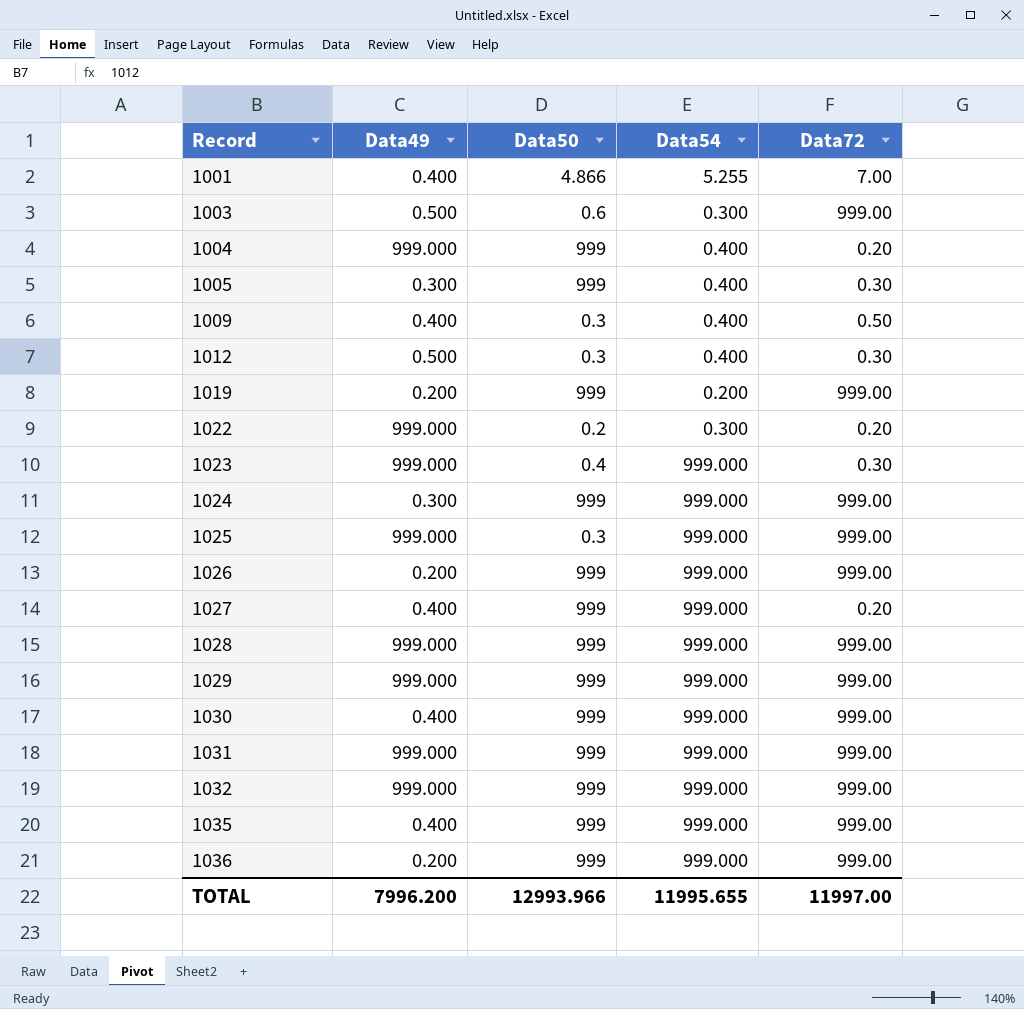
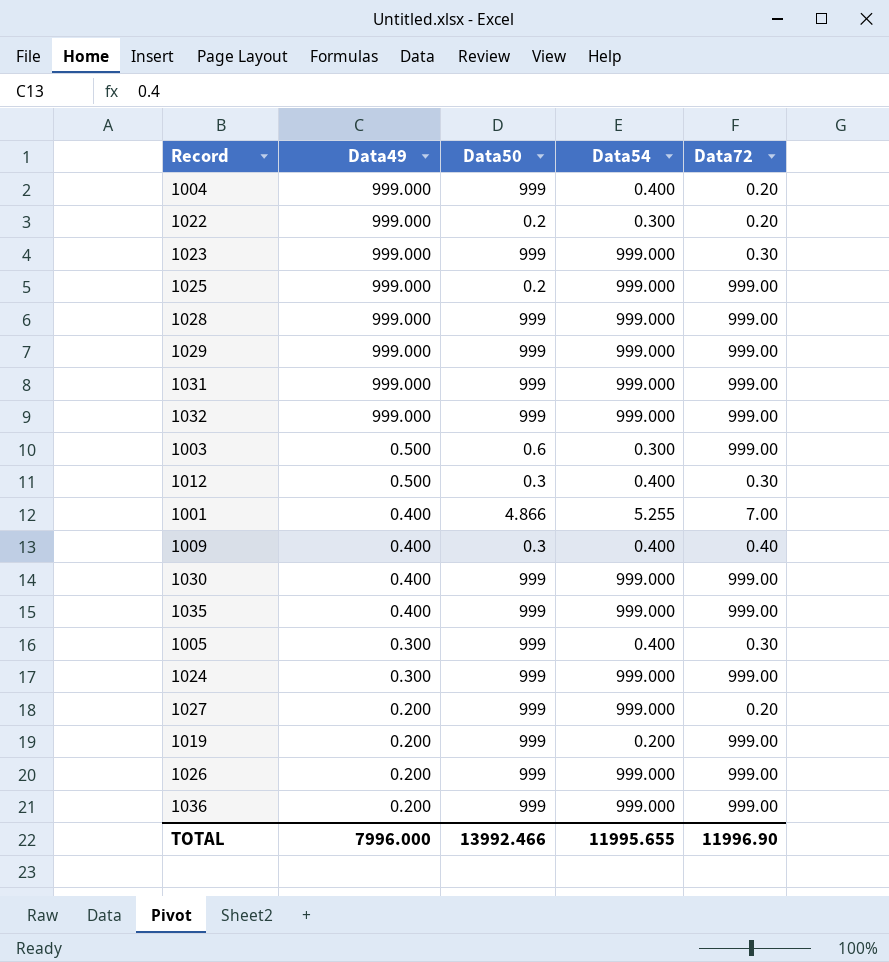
row order: Record ascending -> Data49 descending
1023 | Data50: 0.4 -> 999
1025 | Data50: 0.3 -> 0.2
1009 | Data72: 0.50 -> 0.40
1027 | Data49: 0.400 -> 0.200
TOTAL | Data49: 7996.200 -> 7996.000
TOTAL | Data50: 12993.966 -> 13992.466
TOTAL | Data72: 11997.00 -> 11996.90

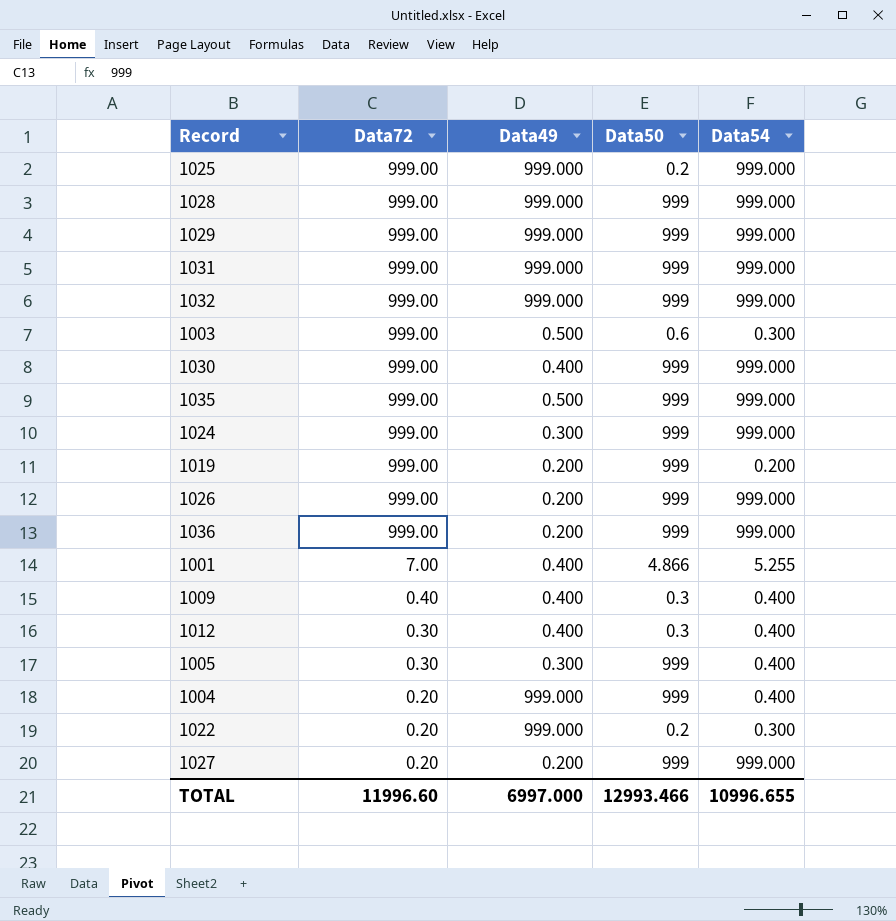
row order: Data49 descending -> Data72 descending
column Data72 | position: 5 -> 2
row 1023: 999.000 | 999 | 999.000 | 0.30 -> none
1035 | Data49: 0.400 -> 0.500
1012 | Data49: 0.500 -> 0.400
TOTAL | Data72: 11996.90 -> 11996.60
TOTAL | Data49: 7996.000 -> 6997.000
TOTAL | Data50: 13992.466 -> 12993.466
TOTAL | Data54: 11995.655 -> 10996.655

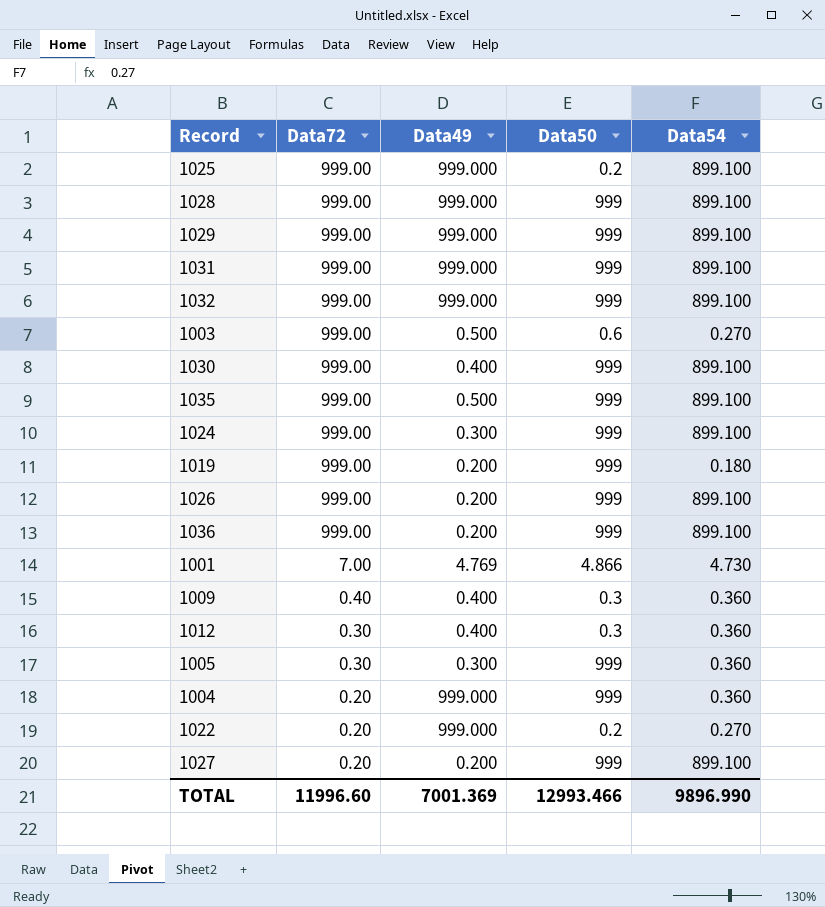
1025 | Data54: 999.000 -> 899.100
1028 | Data54: 999.000 -> 899.100
1029 | Data54: 999.000 -> 899.100
1031 | Data54: 999.000 -> 899.100
1032 | Data54: 999.000 -> 899.100
1003 | Data54: 0.300 -> 0.270
1030 | Data54: 999.000 -> 899.100
1035 | Data54: 999.000 -> 899.100
1024 | Data54: 999.000 -> 899.100
1019 | Data54: 0.200 -> 0.180
1026 | Data54: 999.000 -> 899.100
1036 | Data54: 999.000 -> 899.100
1001 | Data49: 0.400 -> 4.769
1001 | Data54: 5.255 -> 4.730
1009 | Data54: 0.400 -> 0.360
1012 | Data54: 0.400 -> 0.360
1005 | Data54: 0.400 -> 0.360
1004 | Data54: 0.400 -> 0.360
1022 | Data54: 0.300 -> 0.270
1027 | Data54: 999.000 -> 899.100
TOTAL | Data49: 6997.000 -> 7001.369
TOTAL | Data54: 10996.655 -> 9896.990

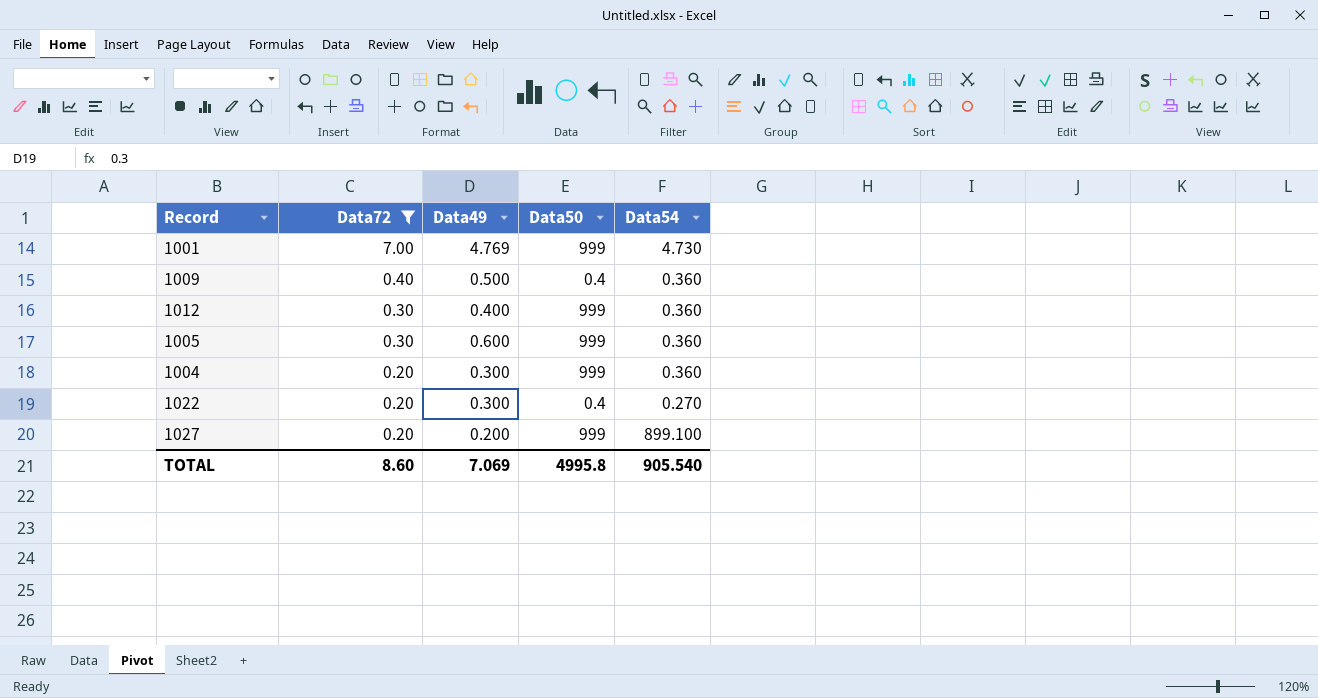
filter: none -> Data72 != 999.00
1001 | Data50: 4.866 -> 999
1009 | Data49: 0.400 -> 0.500
1009 | Data50: 0.3 -> 0.4
1012 | Data50: 0.3 -> 999
1005 | Data49: 0.300 -> 0.600
1004 | Data49: 999.000 -> 0.300
1022 | Data49: 999.000 -> 0.300
1022 | Data50: 0.2 -> 0.4
TOTAL | Data72: 11996.60 -> 8.60
TOTAL | Data49: 7001.369 -> 7.069
TOTAL | Data50: 12993.466 -> 4995.8
TOTAL | Data54: 9896.990 -> 905.540

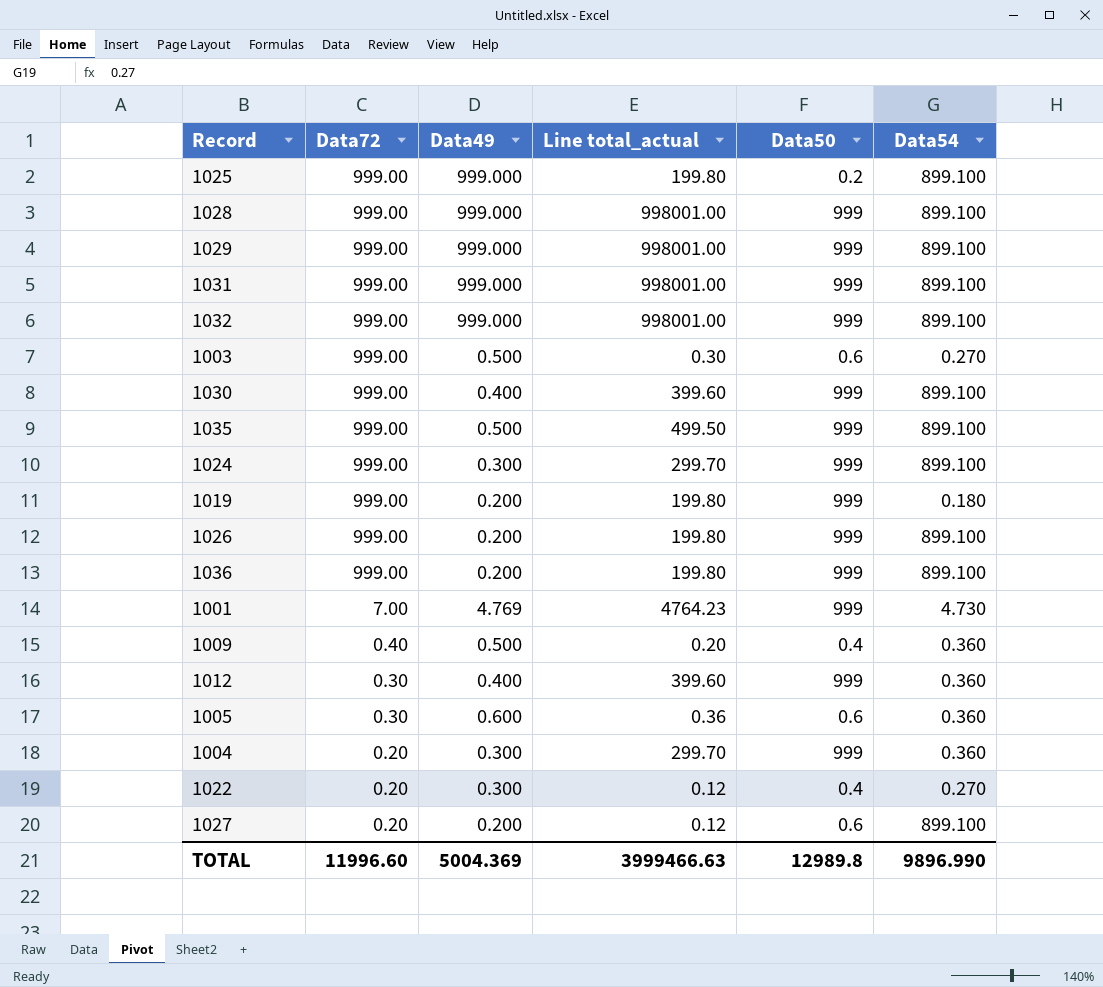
filter: Data72 != 999.00 -> none
column Line total_actual | formula: none -> [Data49] * [Data50]
1005 | Data50: 999 -> 0.6
1027 | Data50: 999 -> 0.6
TOTAL | Data72: 8.60 -> 11996.60
TOTAL | Data49: 7.069 -> 5004.369
TOTAL | Data50: 4995.8 -> 12989.8
TOTAL | Data54: 905.540 -> 9896.990

